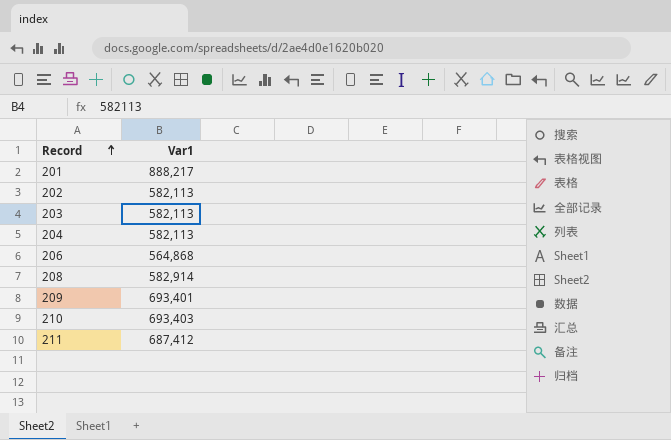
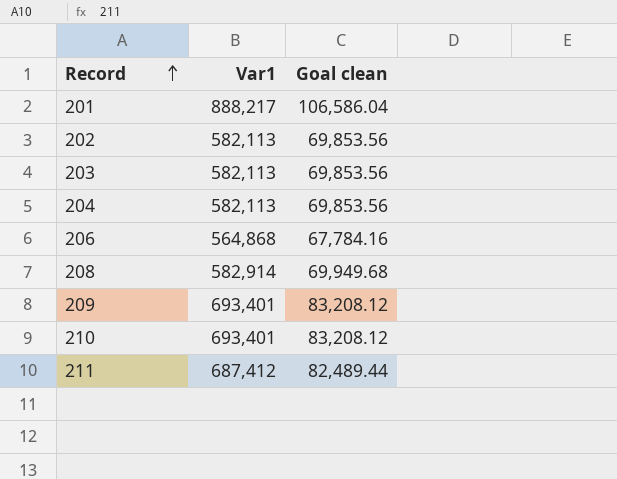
column Goal clean | formula: none -> [Var1] * 0.12
210 | Var1: 693,403 -> 693,401

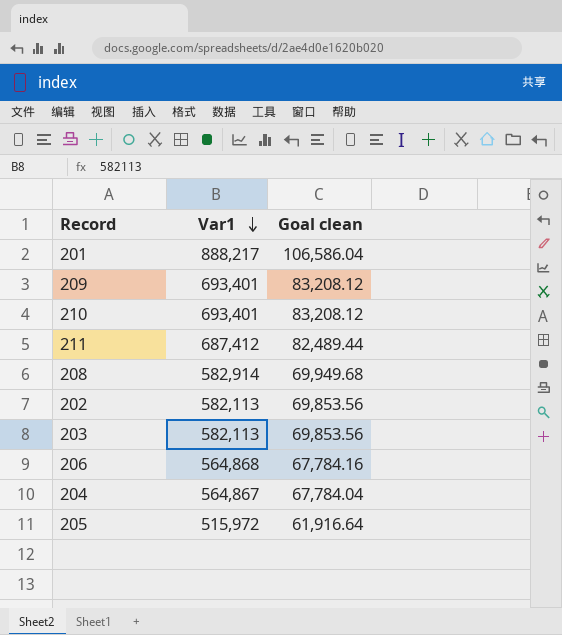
row order: Record ascending -> Var1 descending
204 | Var1: 582,113 -> 564,867
204 | Goal clean: 69,853.56 -> 67,784.04
row 205: none -> 515,972 | 61,916.64

